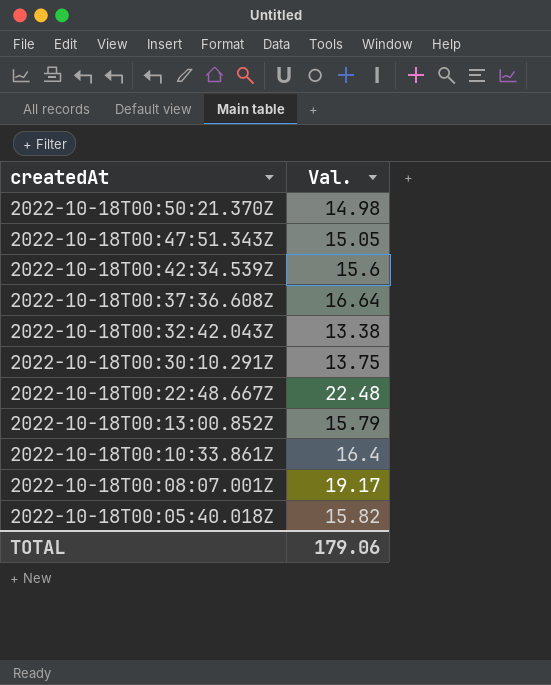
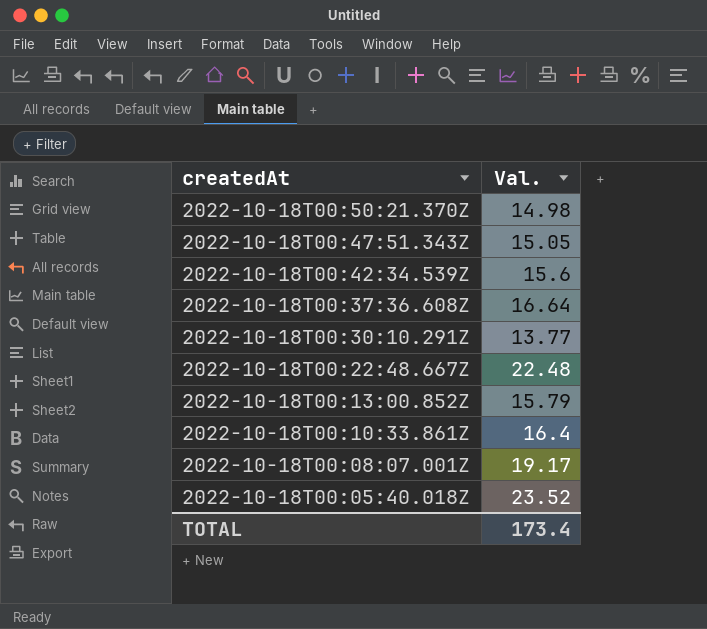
row 2022-10-18T00:32:42.043Z: 13.38 -> none
2022-10-18T00:30:10.291Z | Val.: 13.75 -> 13.77
2022-10-18T00:05:40.018Z | Val.: 15.82 -> 23.52
TOTAL | Val.: 179.06 -> 173.4

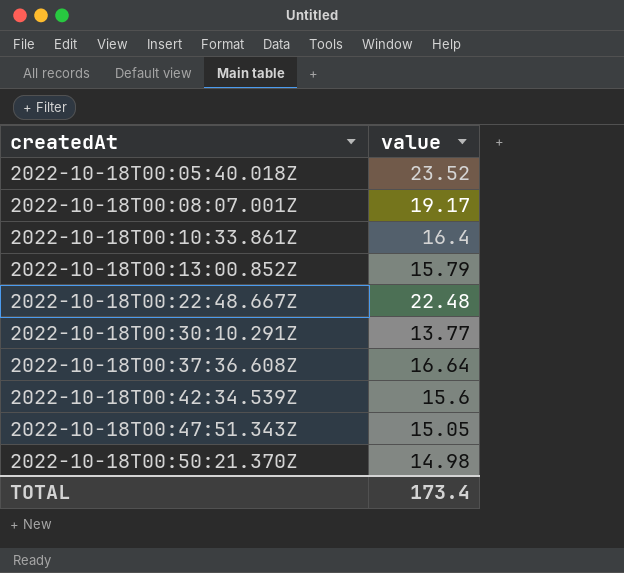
row order: createdAt descending -> createdAt ascending
column name: Val. -> value

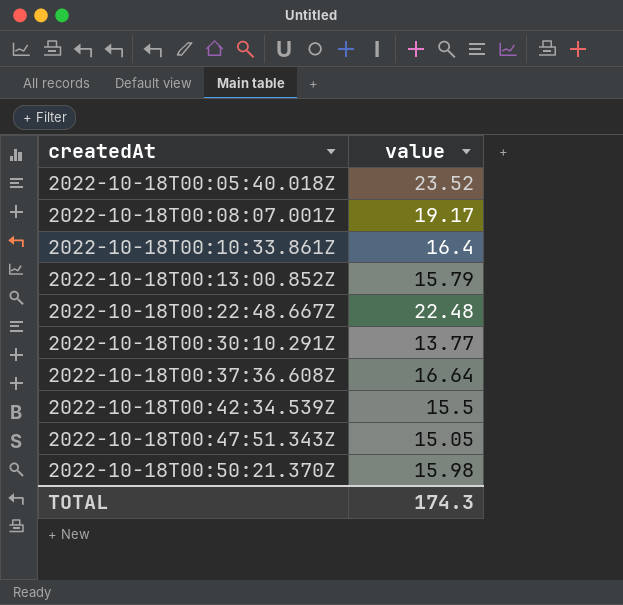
2022-10-18T00:42:34.539Z | value: 15.6 -> 15.5
2022-10-18T00:50:21.370Z | value: 14.98 -> 15.98
TOTAL | value: 173.4 -> 174.3

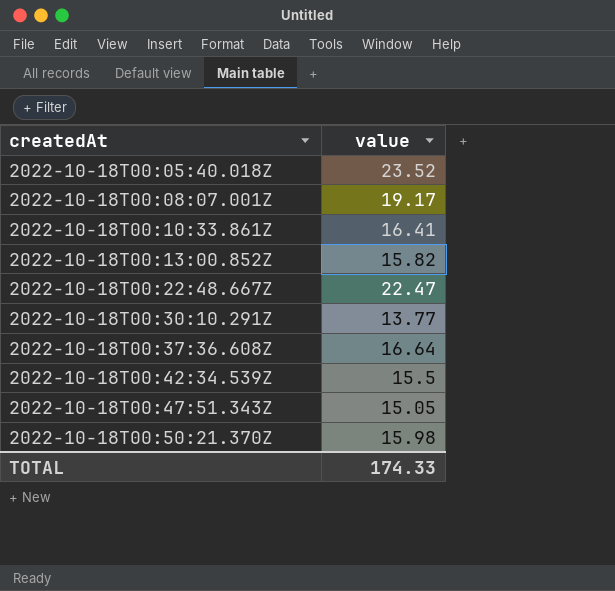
2022-10-18T00:10:33.861Z | value: 16.4 -> 16.41
2022-10-18T00:13:00.852Z | value: 15.79 -> 15.82
2022-10-18T00:22:48.667Z | value: 22.48 -> 22.47
TOTAL | value: 174.3 -> 174.33

